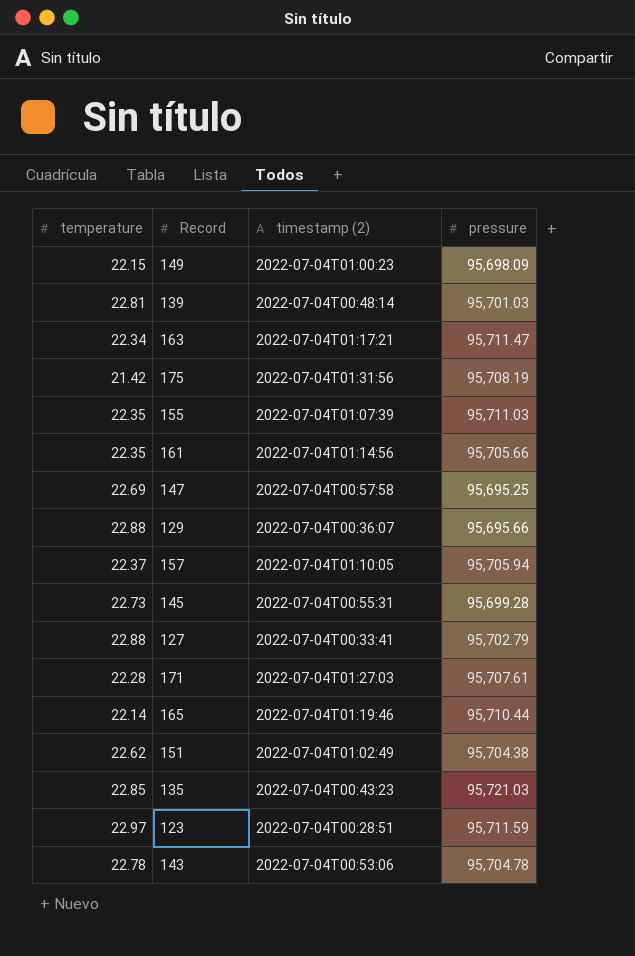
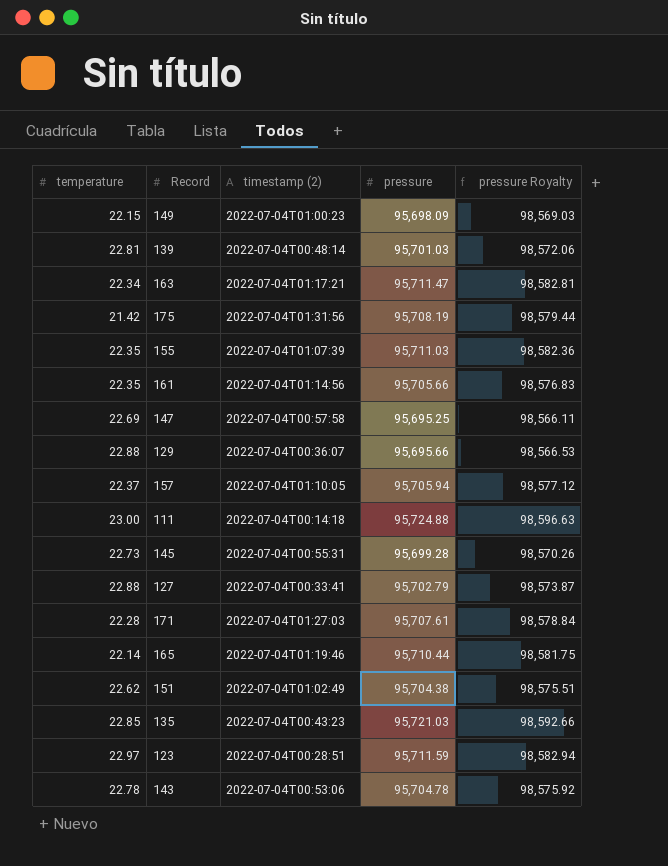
column pressure Royalty | formula: none -> [pressure] * 1.03
row 111: none -> 23.00 | 2022-07-04T00:14:18 | 95,724.88 | 98,596.63

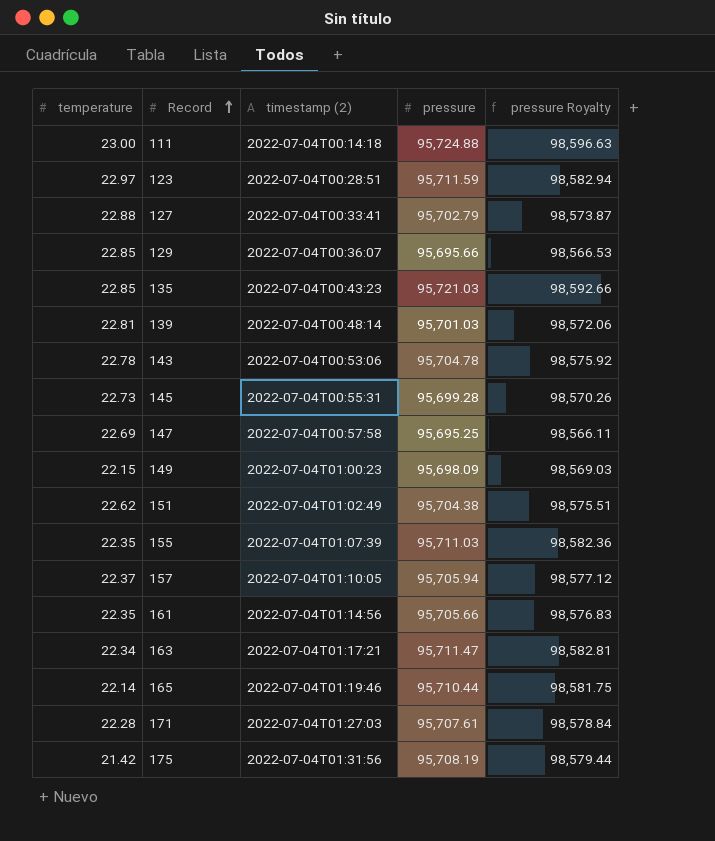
row order: none -> Record ascending
129 | temperature: 22.88 -> 22.85

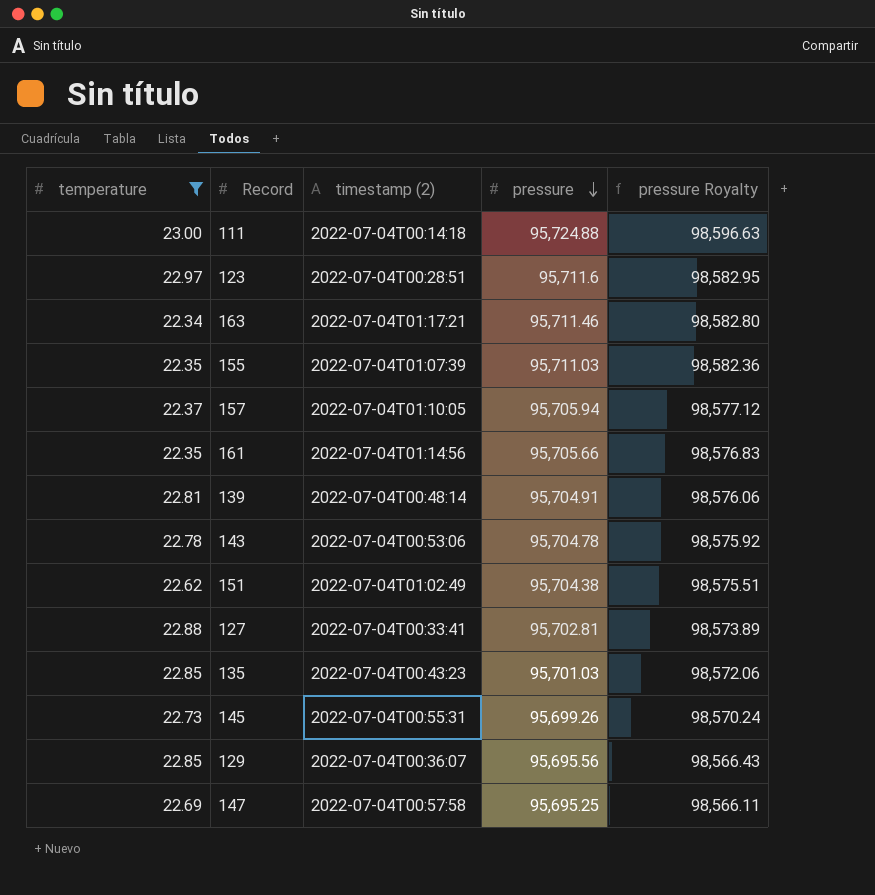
filter: none -> temperature >= 22.34
row order: Record ascending -> pressure descending
123 | pressure: 95,711.59 -> 95,711.6
123 | pressure Royalty: 98,582.94 -> 98,582.95
163 | pressure: 95,711.47 -> 95,711.46
163 | pressure Royalty: 98,582.81 -> 98,582.80
139 | pressure: 95,701.03 -> 95,704.91
139 | pressure Royalty: 98,572.06 -> 98,576.06
127 | pressure: 95,702.79 -> 95,702.81
127 | pressure Royalty: 98,573.87 -> 98,573.89
135 | pressure: 95,721.03 -> 95,701.03
135 | pressure Royalty: 98,592.66 -> 98,572.06
145 | pressure: 95,699.28 -> 95,699.26
145 | pressure Royalty: 98,570.26 -> 98,570.24
129 | pressure: 95,695.66 -> 95,695.56
129 | pressure Royalty: 98,566.53 -> 98,566.43

